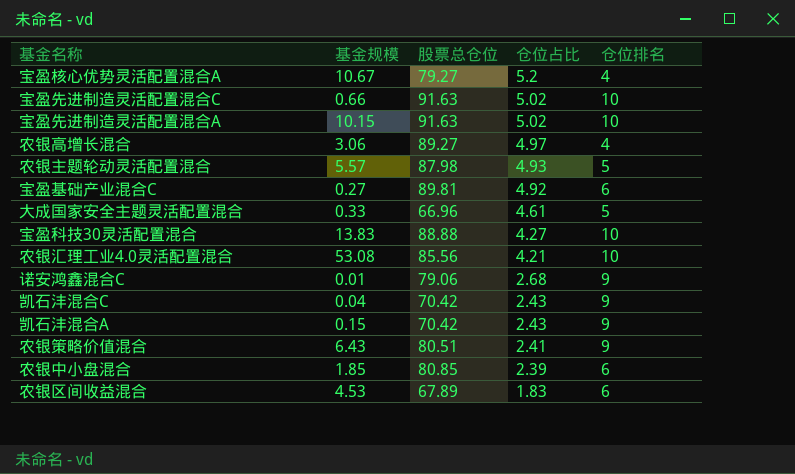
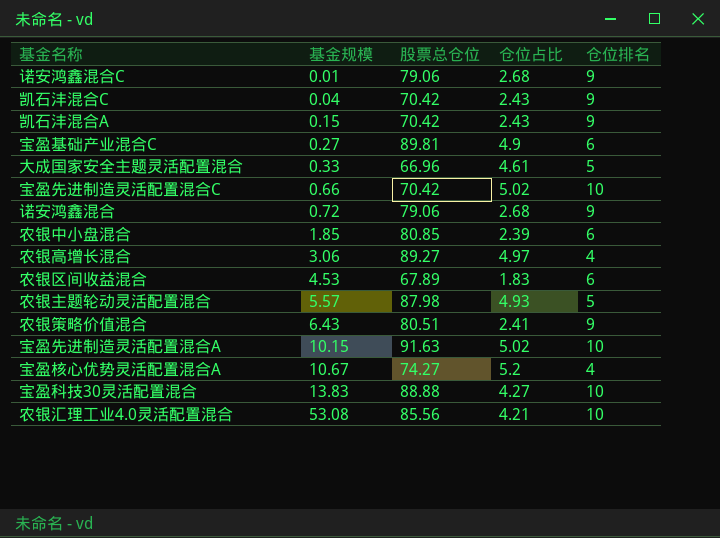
row order: 仓位占比 descending -> 基金规模 ascending
宝盈基础产业混合C | 仓位占比: 4.92 -> 4.9
宝盈先进制造灵活配置混合C | 股票总仓位: 91.63 -> 70.42
row 诺安鸿鑫混合: none -> 0.72 | 79.06 | 2.68 | 9
宝盈核心优势灵活配置混合A | 股票总仓位: 79.27 -> 74.27

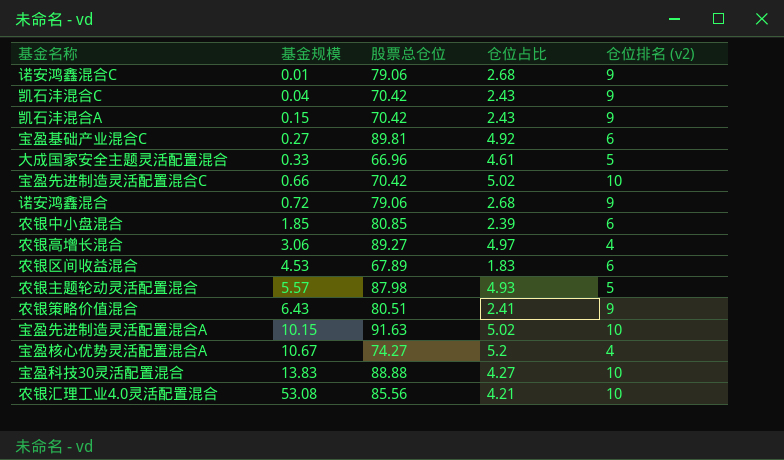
column name: 仓位排名 -> 仓位排名 (v2)
宝盈基础产业混合C | 仓位占比: 4.9 -> 4.92

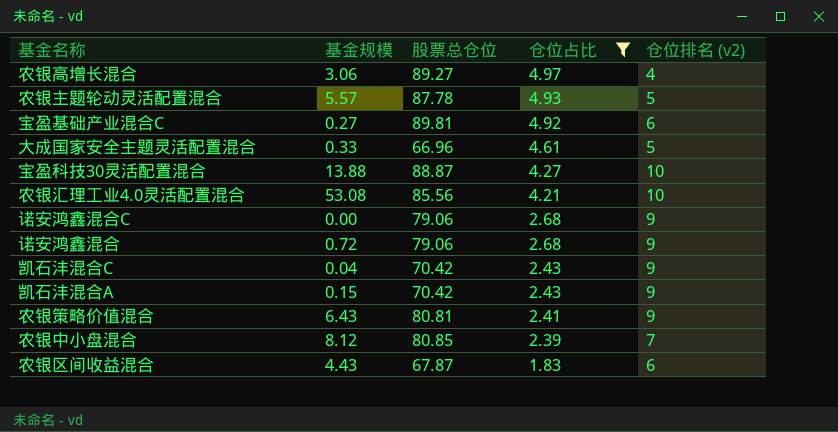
filter: none -> 仓位占比 <= 4.97
row order: 基金规模 ascending -> 仓位占比 descending
农银主题轮动灵活配置混合 | 股票总仓位: 87.98 -> 87.78
宝盈科技30灵活配置混合 | 基金规模: 13.83 -> 13.88
宝盈科技30灵活配置混合 | 股票总仓位: 88.88 -> 88.87
诺安鸿鑫混合C | 基金规模: 0.01 -> 0.00
农银策略价值混合 | 股票总仓位: 80.51 -> 80.81
农银中小盘混合 | 基金规模: 1.85 -> 8.12
农银中小盘混合 | 仓位排名 (v2): 6 -> 7
农银区间收益混合 | 基金规模: 4.53 -> 4.43
农银区间收益混合 | 股票总仓位: 67.89 -> 67.87

